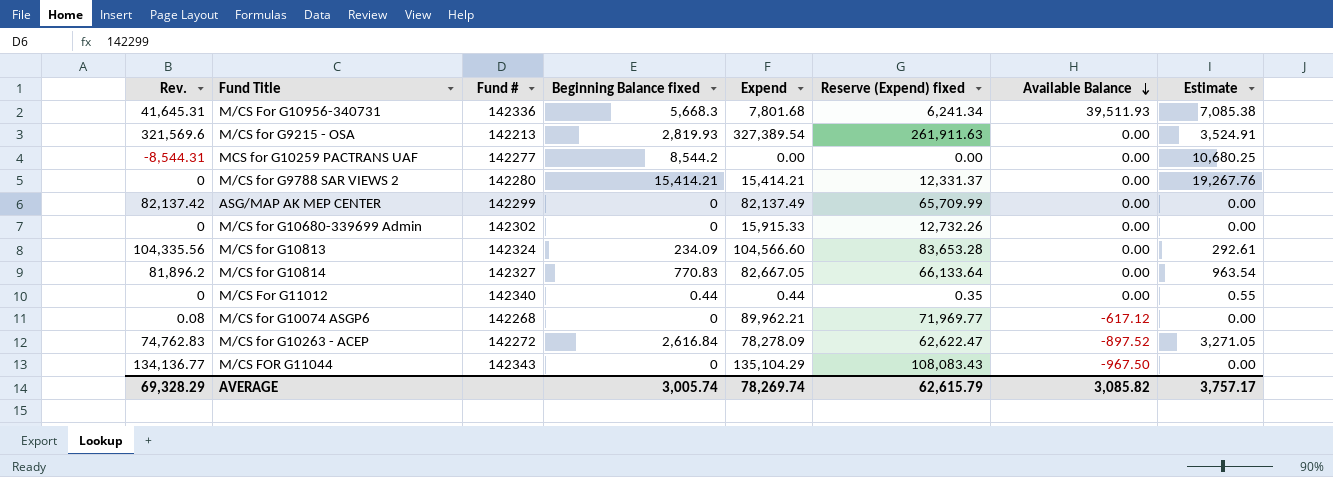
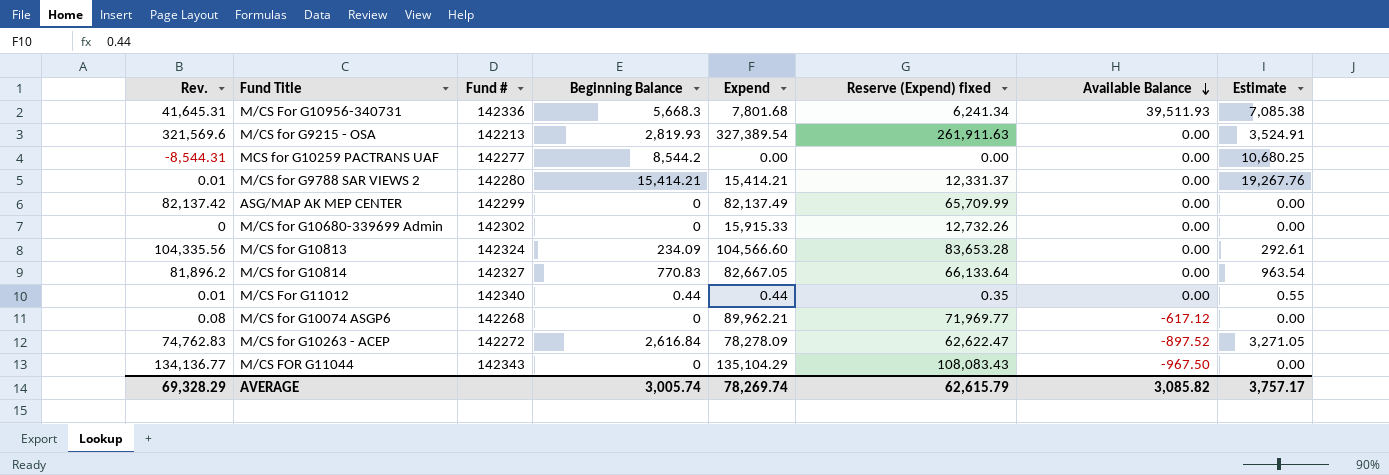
column name: Beginning Balance fixed -> Beginning Balance
M/CS for G9788 SAR VIEWS 2 | Rev.: 0 -> 0.01
M/CS For G11012 | Rev.: 0 -> 0.01

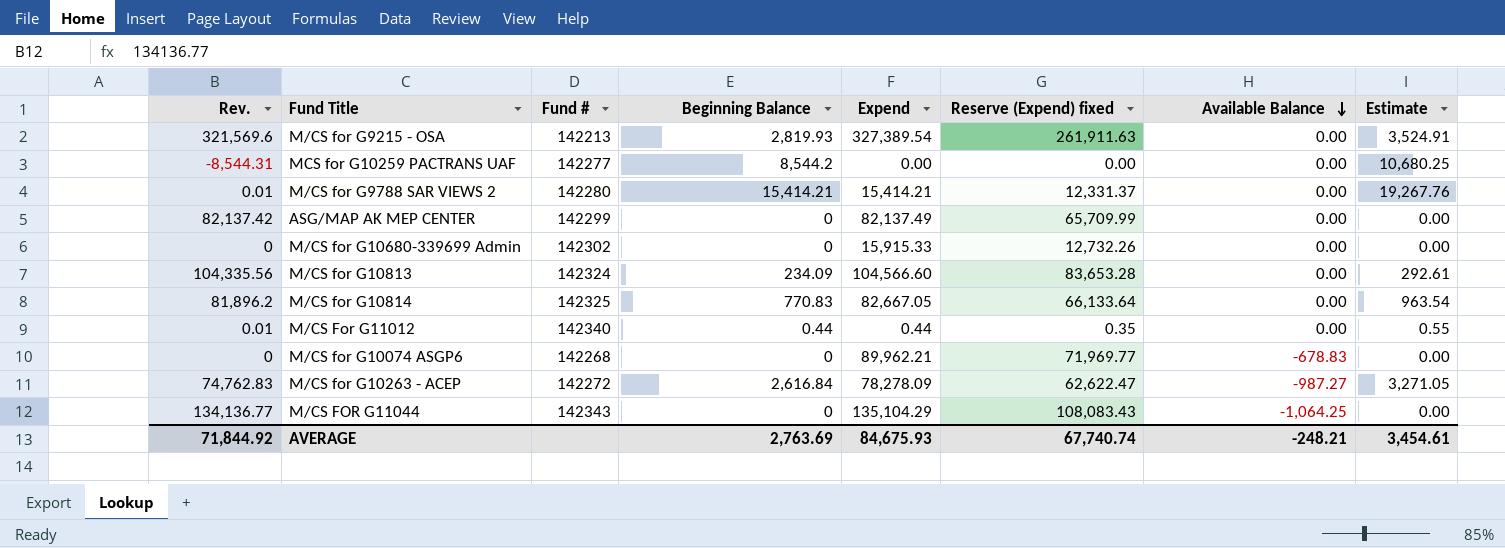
row M/CS For G10956-340731: 41,645.31 | 142336 | 5,668.3 | 7,801.68 | 6,241.34 | 39,511.93 | 7,085.38 -> none
M/CS for G10814 | Fund #: 142327 -> 142325
M/CS for G10074 ASGP6 | Rev.: 0.08 -> 0
M/CS for G10074 ASGP6 | Available Balance: -617.12 -> -678.83
M/CS for G10263 - ACEP | Available Balance: -897.52 -> -987.27
M/CS FOR G11044 | Available Balance: -967.50 -> -1,064.25
AVERAGE | Rev.: 69,328.29 -> 71,844.92
AVERAGE | Beginning Balance: 3,005.74 -> 2,763.69
AVERAGE | Expend: 78,269.74 -> 84,675.93
AVERAGE | Reserve (Expend) fixed: 62,615.79 -> 67,740.74
AVERAGE | Available Balance: 3,085.82 -> -248.21
AVERAGE | Estimate: 3,757.17 -> 3,454.61

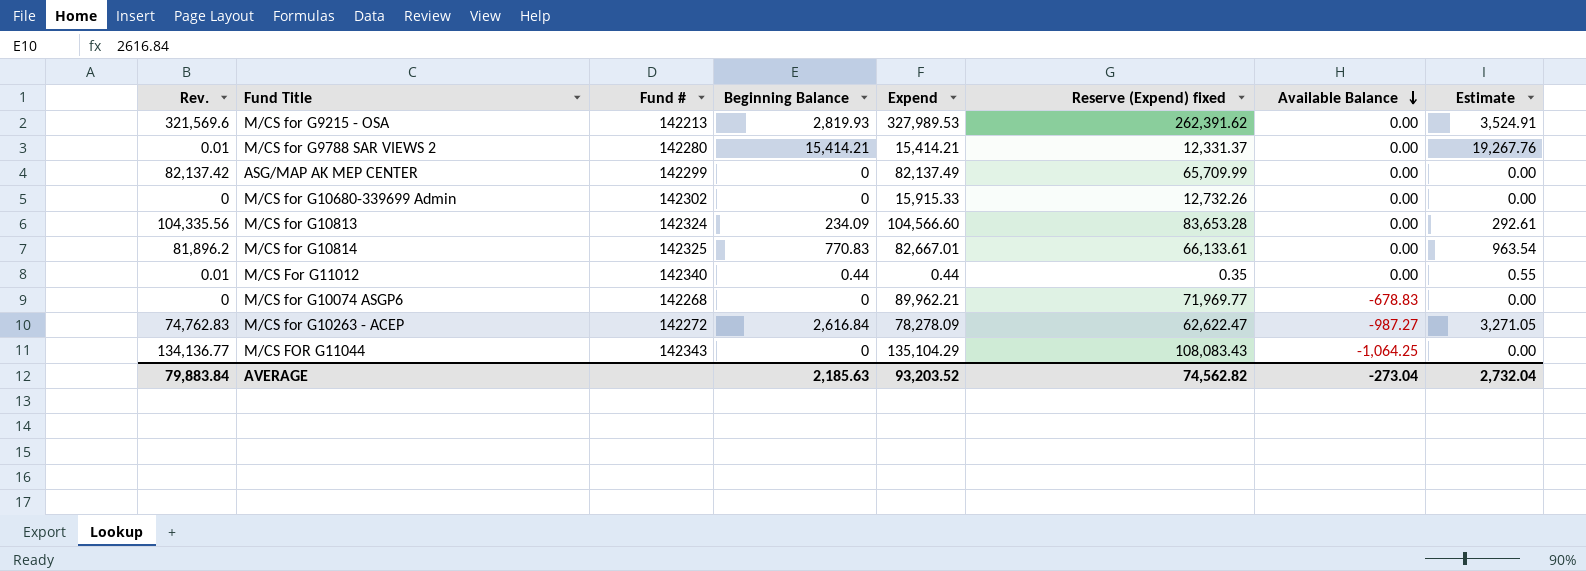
row MCS for G10259 PACTRANS UAF: -8,544.31 | 142277 | 8,544.2 | 0.00 | 0.00 | 0.00 | 10,680.25 -> none
M/CS for G9215 - OSA | Expend: 327,389.54 -> 327,989.53
M/CS for G9215 - OSA | Reserve (Expend) fixed: 261,911.63 -> 262,391.62
M/CS for G10814 | Expend: 82,667.05 -> 82,667.01
M/CS for G10814 | Reserve (Expend) fixed: 66,133.64 -> 66,133.61
AVERAGE | Rev.: 71,844.92 -> 79,883.84
AVERAGE | Beginning Balance: 2,763.69 -> 2,185.63
AVERAGE | Expend: 84,675.93 -> 93,203.52
AVERAGE | Reserve (Expend) fixed: 67,740.74 -> 74,562.82
AVERAGE | Available Balance: -248.21 -> -273.04
AVERAGE | Estimate: 3,454.61 -> 2,732.04

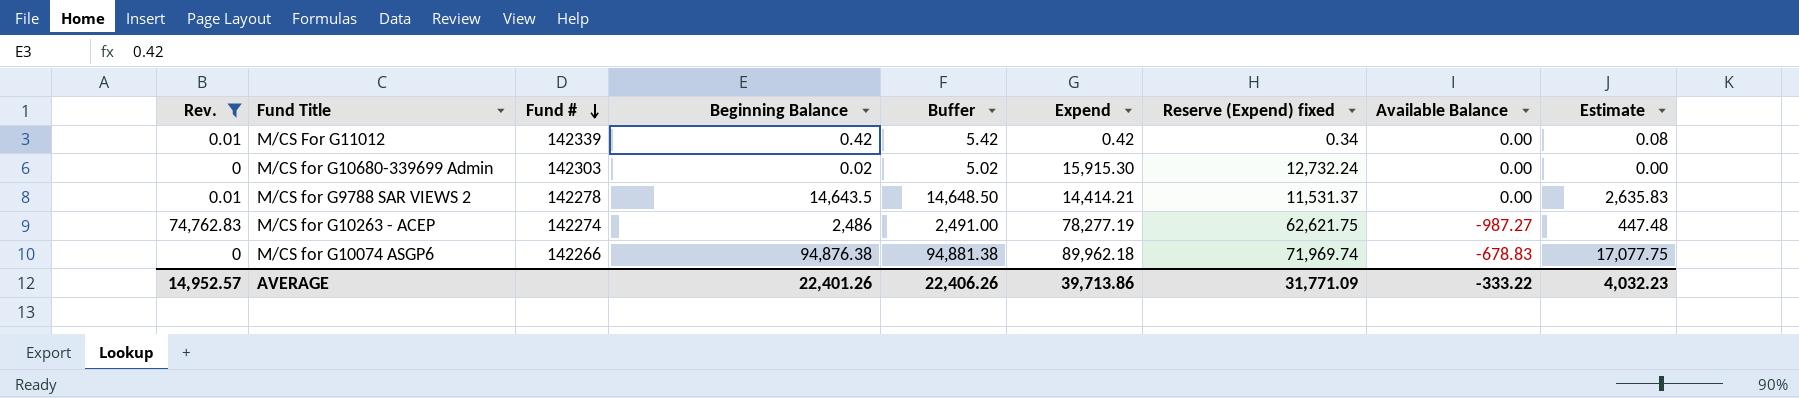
filter: none -> Rev. <= 74,762.83
row order: Available Balance descending -> Fund # descending
column Buffer | formula: none -> [Beginning Balance] + 5
column Estimate | formula: [Beginning Balance] * 1.25 -> [Beginning Balance] * 0.18
M/CS For G11012 | Fund #: 142340 -> 142339
M/CS For G11012 | Beginning Balance: 0.44 -> 0.42
M/CS For G11012 | Expend: 0.44 -> 0.42
M/CS For G11012 | Reserve (Expend) fixed: 0.35 -> 0.34
M/CS for G10680-339699 Admin | Fund #: 142302 -> 142303
M/CS for G10680-339699 Admin | Beginning Balance: 0 -> 0.02
M/CS for G10680-339699 Admin | Expend: 15,915.33 -> 15,915.30
M/CS for G10680-339699 Admin | Reserve (Expend) fixed: 12,732.26 -> 12,732.24
M/CS for G9788 SAR VIEWS 2 | Fund #: 142280 -> 142278
M/CS for G9788 SAR VIEWS 2 | Beginning Balance: 15,414.21 -> 14,643.5
M/CS for G9788 SAR VIEWS 2 | Expend: 15,414.21 -> 14,414.21
M/CS for G9788 SAR VIEWS 2 | Reserve (Expend) fixed: 12,331.37 -> 11,531.37
M/CS for G10263 - ACEP | Fund #: 142272 -> 142274
M/CS for G10263 - ACEP | Beginning Balance: 2,616.84 -> 2,486
M/CS for G10263 - ACEP | Expend: 78,278.09 -> 78,277.19
M/CS for G10263 - ACEP | Reserve (Expend) fixed: 62,622.47 -> 62,621.75
M/CS for G10074 ASGP6 | Fund #: 142268 -> 142266
M/CS for G10074 ASGP6 | Beginning Balance: 0 -> 94,876.38
M/CS for G10074 ASGP6 | Expend: 89,962.21 -> 89,962.18
M/CS for G10074 ASGP6 | Reserve (Expend) fixed: 71,969.77 -> 71,969.74
AVERAGE | Rev.: 79,883.84 -> 14,952.57
AVERAGE | Beginning Balance: 2,185.63 -> 22,401.26
AVERAGE | Expend: 93,203.52 -> 39,713.86
AVERAGE | Reserve (Expend) fixed: 74,562.82 -> 31,771.09
AVERAGE | Available Balance: -273.04 -> -333.22
AVERAGE | Estimate: 2,732.04 -> 4,032.23

